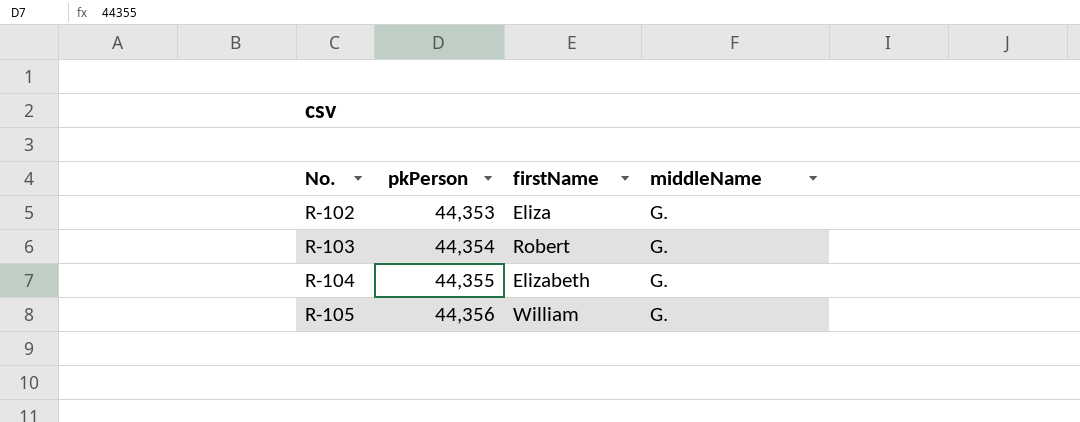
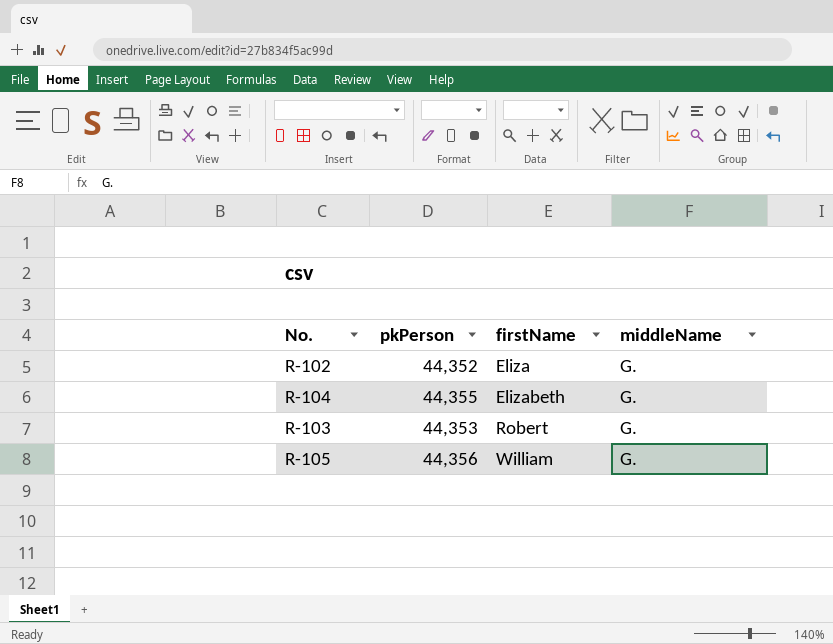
row order: No. ascending -> firstName ascending
R-102 | pkPerson: 44,353 -> 44,352
R-103 | pkPerson: 44,354 -> 44,353

